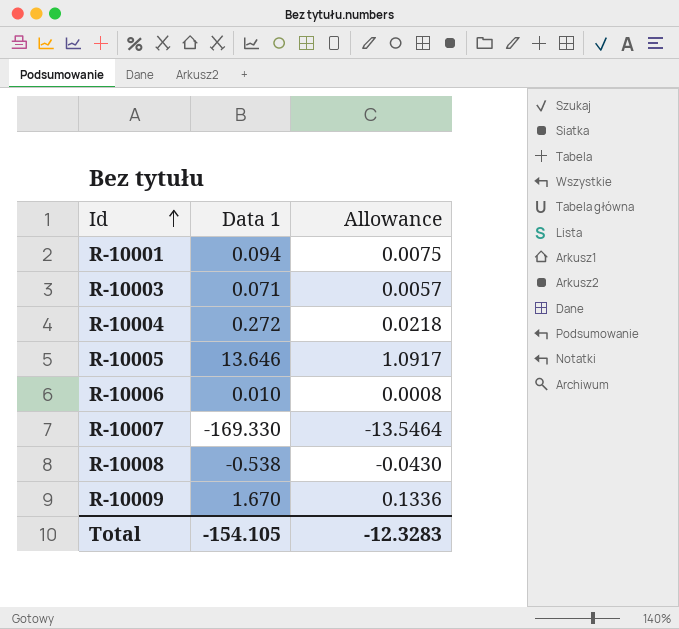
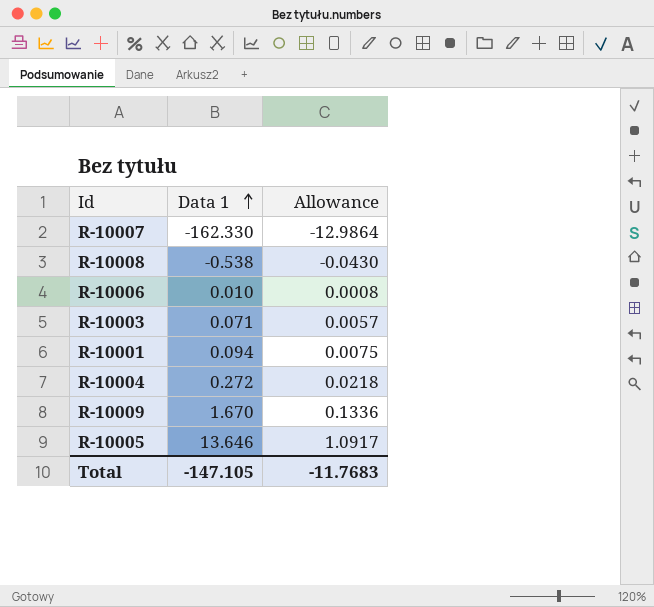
row order: Id ascending -> Data 1 ascending
R-10007 | Data 1: -169.330 -> -162.330
R-10007 | Allowance: -13.5464 -> -12.9864
Total | Data 1: -154.105 -> -147.105
Total | Allowance: -12.3283 -> -11.7683

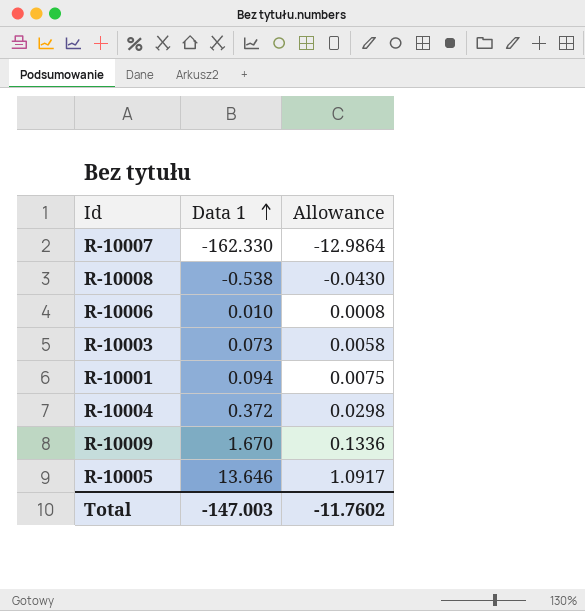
R-10003 | Data 1: 0.071 -> 0.073
R-10003 | Allowance: 0.0057 -> 0.0058
R-10004 | Data 1: 0.272 -> 0.372
R-10004 | Allowance: 0.0218 -> 0.0298
Total | Data 1: -147.105 -> -147.003
Total | Allowance: -11.7683 -> -11.7602

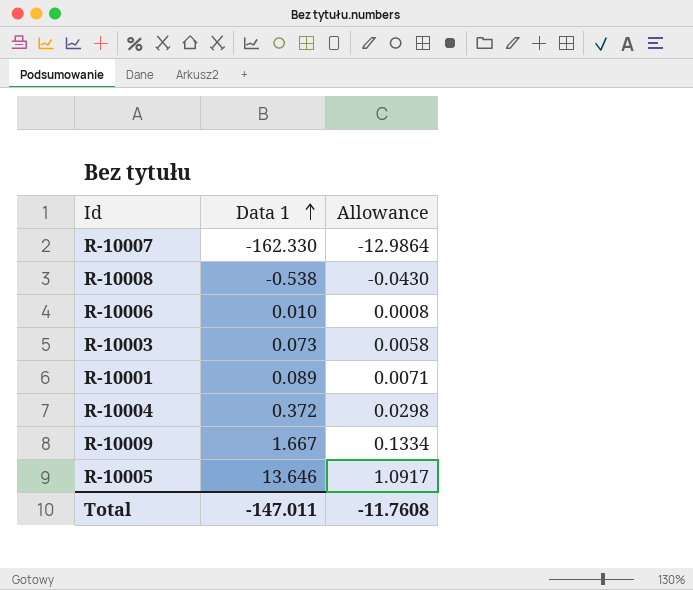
R-10001 | Data 1: 0.094 -> 0.089
R-10001 | Allowance: 0.0075 -> 0.0071
R-10009 | Data 1: 1.670 -> 1.667
R-10009 | Allowance: 0.1336 -> 0.1334
Total | Data 1: -147.003 -> -147.011
Total | Allowance: -11.7602 -> -11.7608

